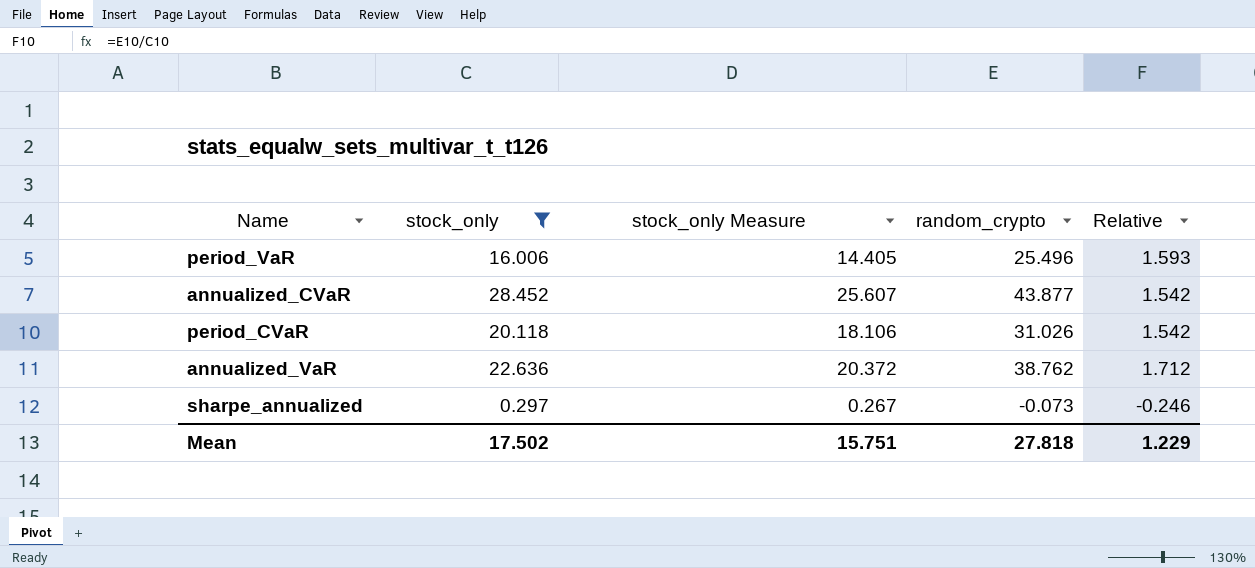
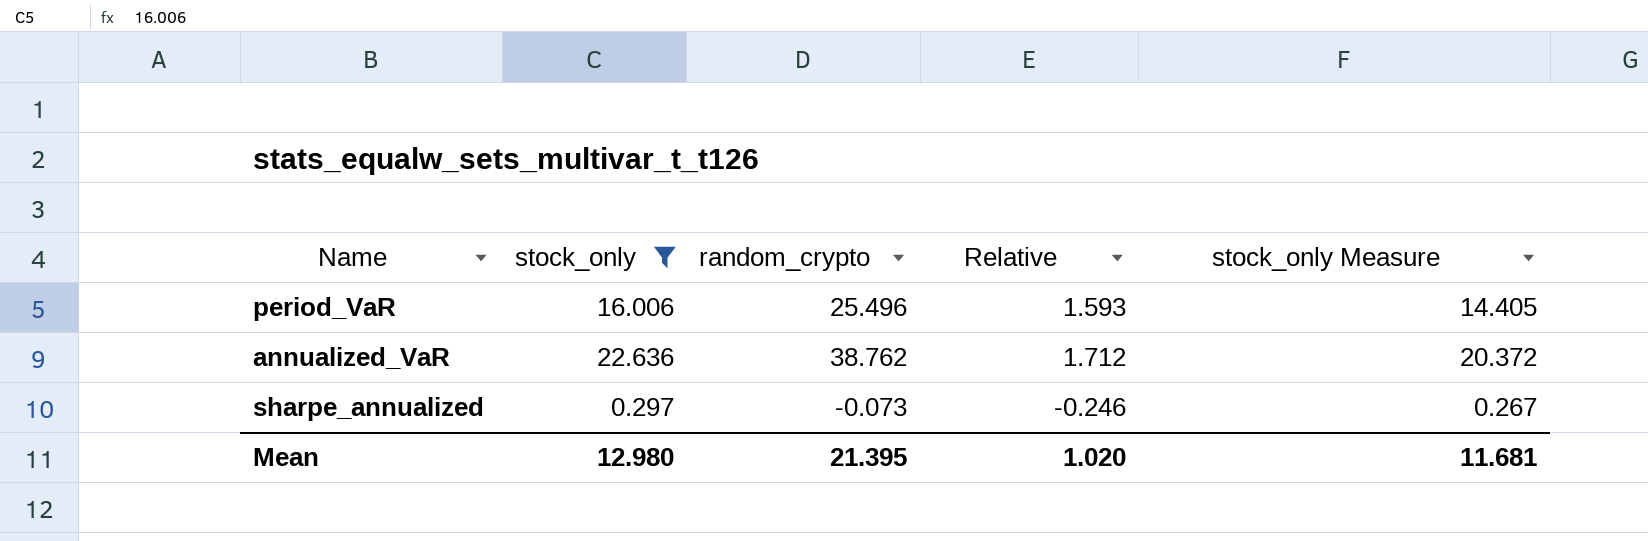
column stock_only Measure | position: 3 -> 5
row annualized_CVaR: 28.452 | 25.607 | 43.877 | 1.542 -> none
row period_CVaR: 20.118 | 18.106 | 31.026 | 1.542 -> none
Mean | stock_only: 17.502 -> 12.980
Mean | random_crypto: 27.818 -> 21.395
Mean | Relative: 1.229 -> 1.020
Mean | stock_only Measure: 15.751 -> 11.681

